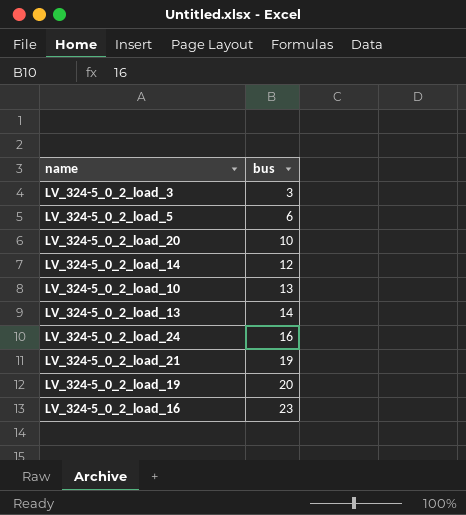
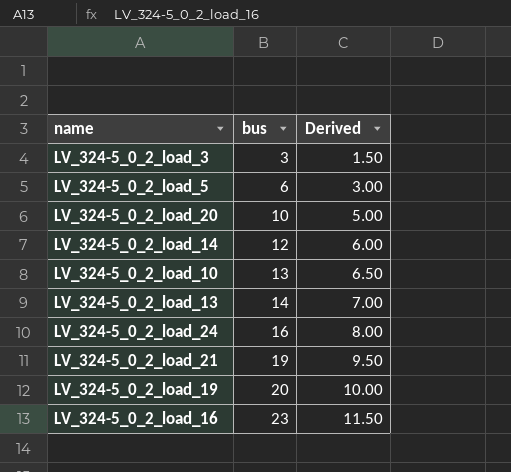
column Derived | formula: none -> [bus] * 0.5

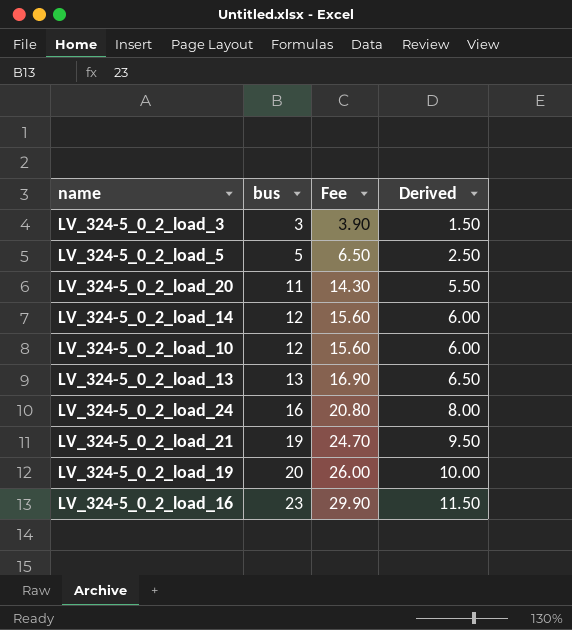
column Fee | formula: none -> [bus] * 1.3
LV_324-5_0_2_load_5 | bus: 6 -> 5
LV_324-5_0_2_load_5 | Derived: 3.00 -> 2.50
LV_324-5_0_2_load_20 | bus: 10 -> 11
LV_324-5_0_2_load_20 | Derived: 5.00 -> 5.50
LV_324-5_0_2_load_10 | bus: 13 -> 12
LV_324-5_0_2_load_10 | Derived: 6.50 -> 6.00
LV_324-5_0_2_load_13 | bus: 14 -> 13
LV_324-5_0_2_load_13 | Derived: 7.00 -> 6.50

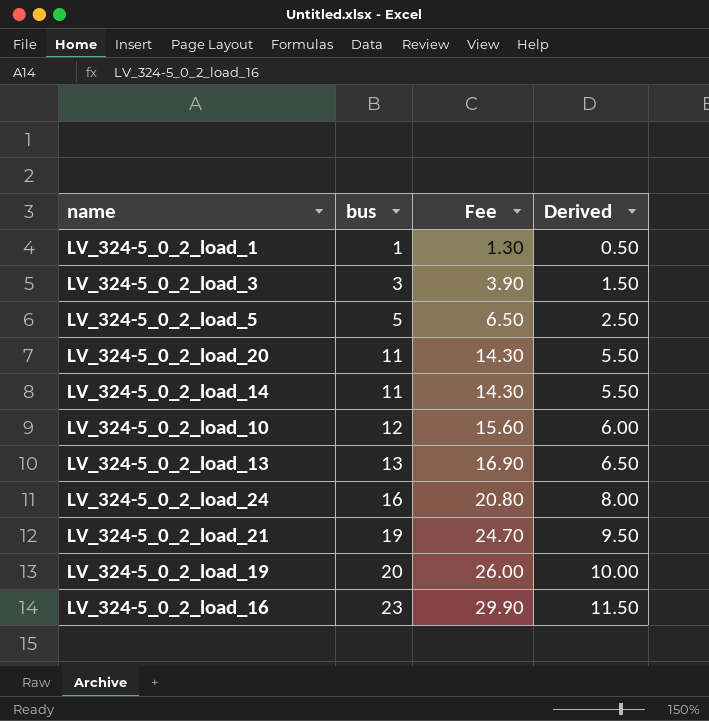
row LV_324-5_0_2_load_1: none -> 1 | 1.30 | 0.50
LV_324-5_0_2_load_14 | bus: 12 -> 11
LV_324-5_0_2_load_14 | Fee: 15.60 -> 14.30
LV_324-5_0_2_load_14 | Derived: 6.00 -> 5.50

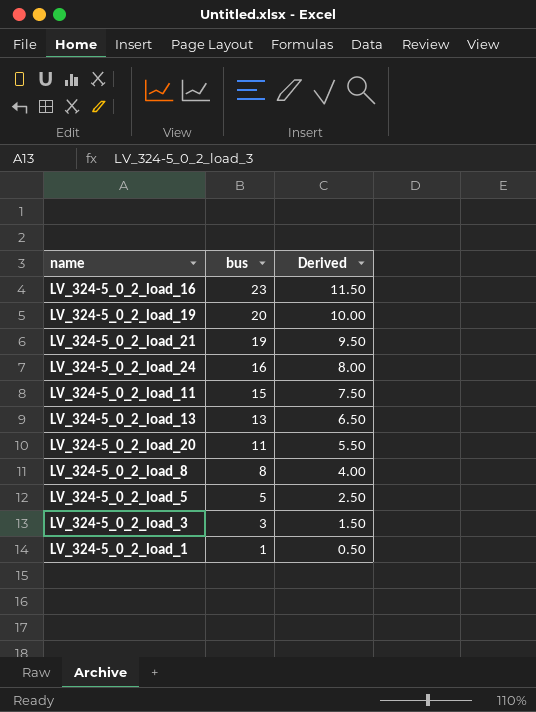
row order: bus ascending -> bus descending
column Fee | formula: [bus] * 1.3 -> none
row LV_324-5_0_2_load_14: 11 | 14.30 | 5.50 -> none
row LV_324-5_0_2_load_10: 12 | 15.60 | 6.00 -> none
row LV_324-5_0_2_load_11: none -> 15 | 7.50
row LV_324-5_0_2_load_8: none -> 8 | 4.00

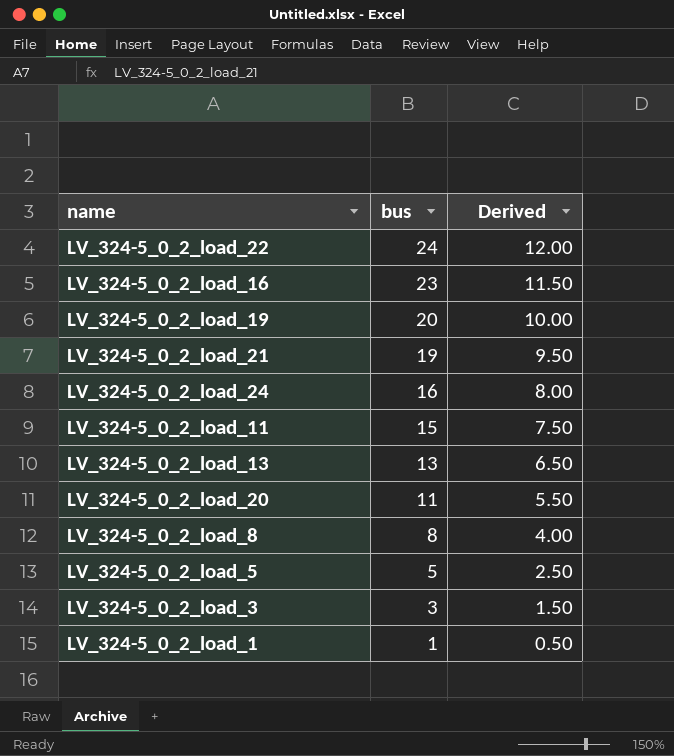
row LV_324-5_0_2_load_22: none -> 24 | 12.00

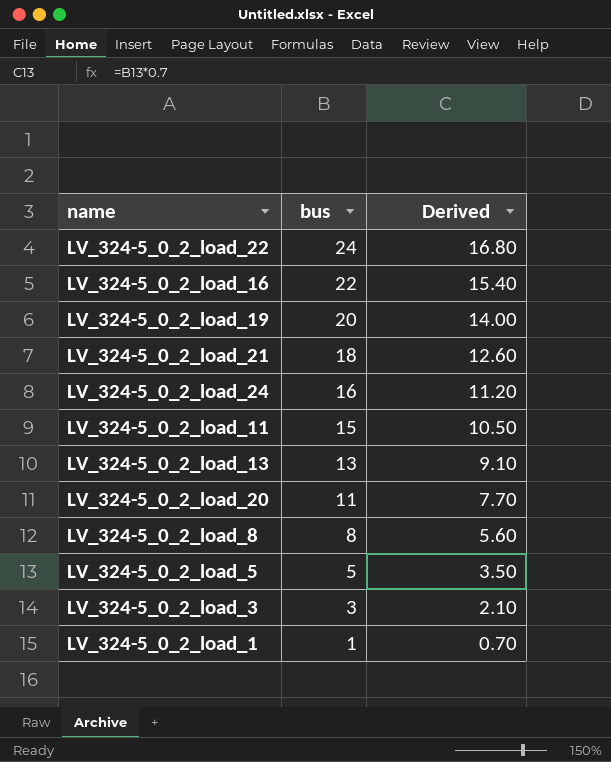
column Derived | formula: [bus] * 0.5 -> [bus] * 0.7
LV_324-5_0_2_load_16 | bus: 23 -> 22
LV_324-5_0_2_load_21 | bus: 19 -> 18

